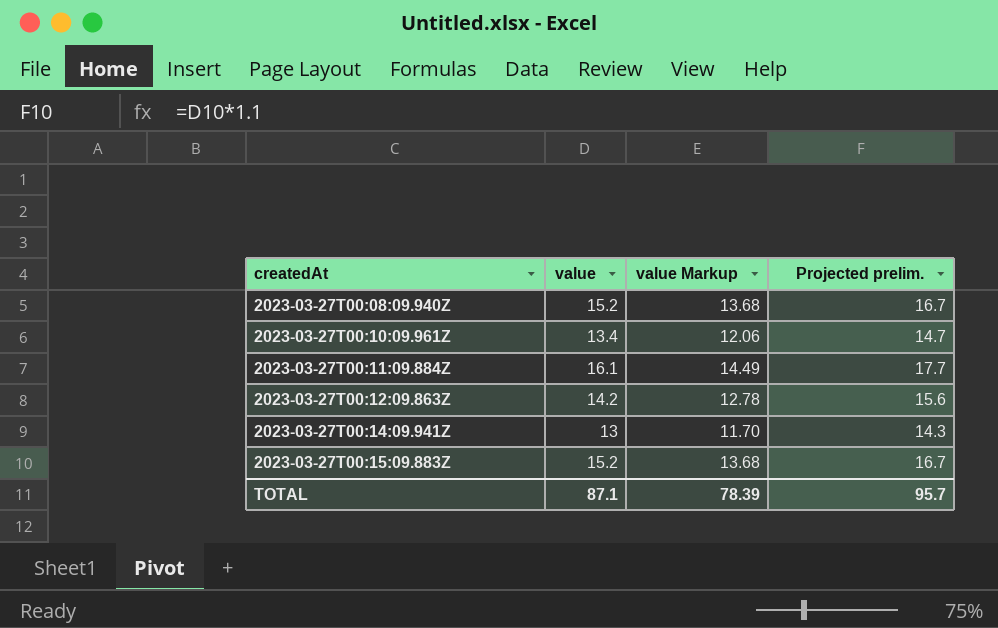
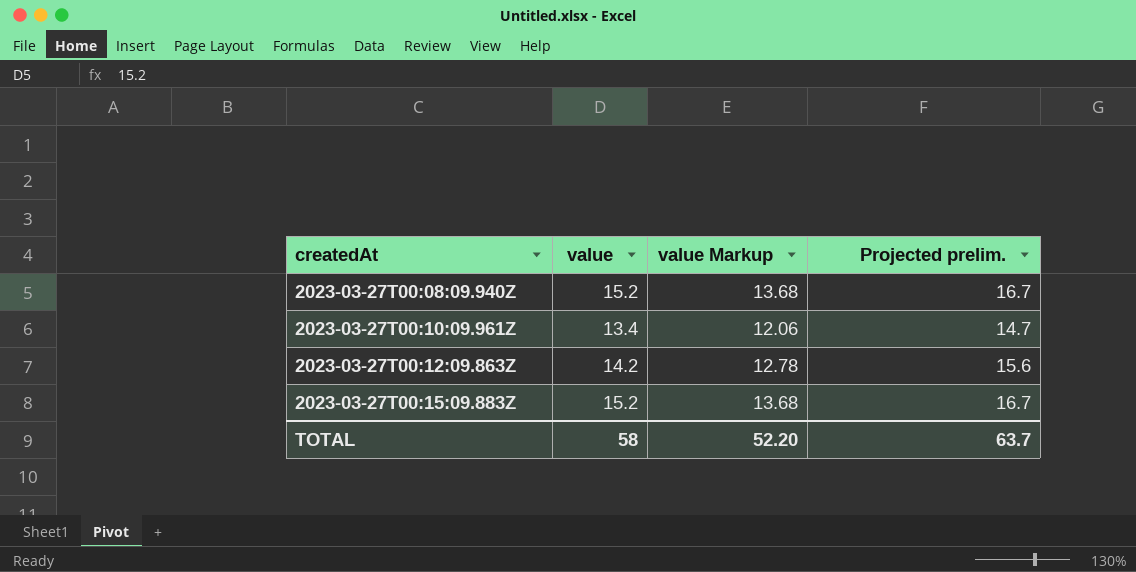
row 2023-03-27T00:11:09.884Z: 16.1 | 14.49 | 17.7 -> none
row 2023-03-27T00:14:09.941Z: 13 | 11.70 | 14.3 -> none
TOTAL | value: 87.1 -> 58
TOTAL | value Markup: 78.39 -> 52.20
TOTAL | Projected prelim.: 95.7 -> 63.7

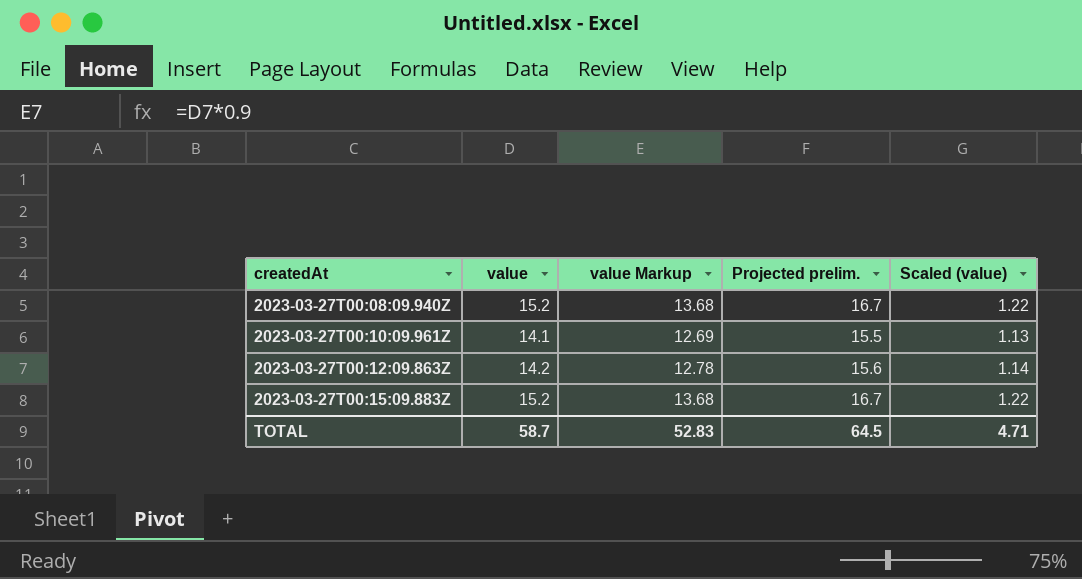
column Scaled (value) | formula: none -> [value] * 0.08
2023-03-27T00:10:09.961Z | value: 13.4 -> 14.1
2023-03-27T00:10:09.961Z | value Markup: 12.06 -> 12.69
2023-03-27T00:10:09.961Z | Projected prelim.: 14.7 -> 15.5
TOTAL | value: 58 -> 58.7
TOTAL | value Markup: 52.20 -> 52.83
TOTAL | Projected prelim.: 63.7 -> 64.5

